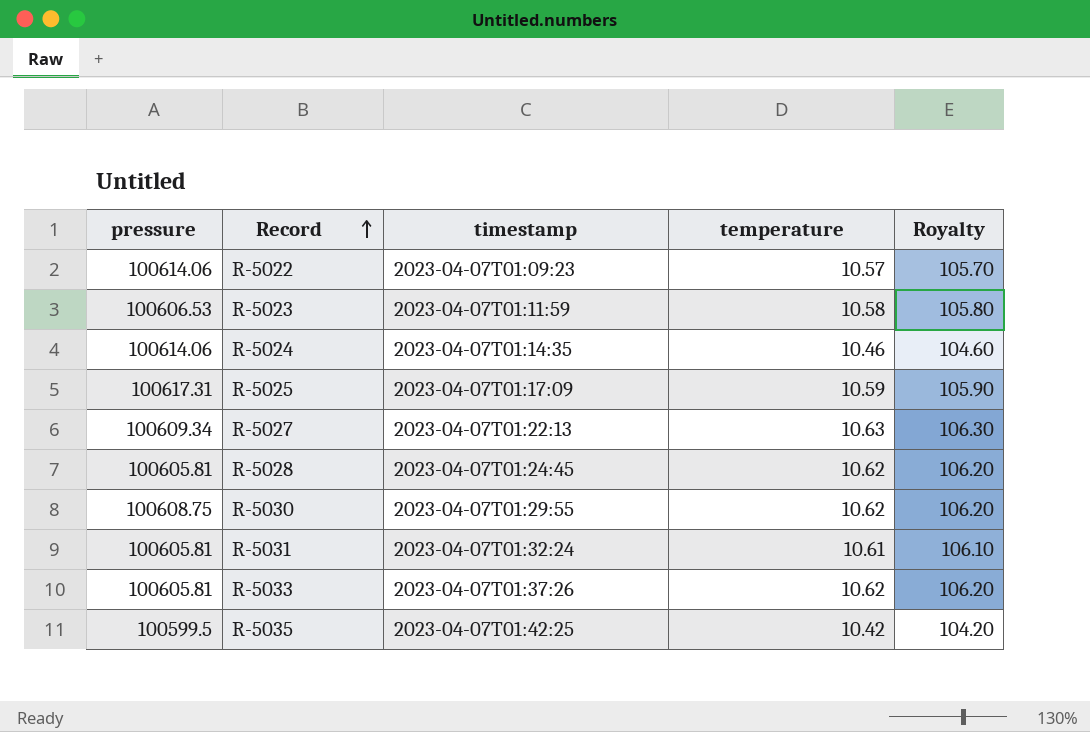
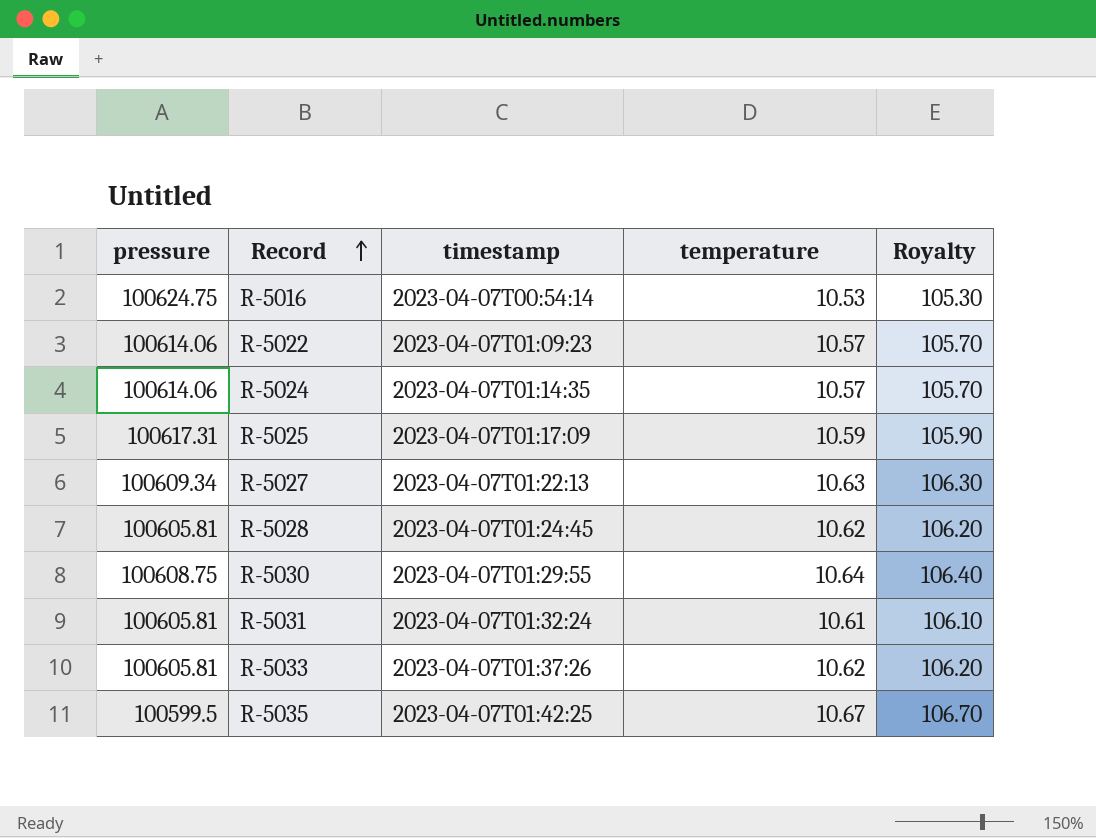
row R-5023: 100606.53 | 2023-04-07T01:11:59 | 10.58 | 105.80 -> none
row R-5016: none -> 100624.75 | 2023-04-07T00:54:14 | 10.53 | 105.30
R-5024 | temperature: 10.46 -> 10.57
R-5024 | Royalty: 104.60 -> 105.70
R-5030 | temperature: 10.62 -> 10.64
R-5030 | Royalty: 106.20 -> 106.40
R-5035 | temperature: 10.42 -> 10.67
R-5035 | Royalty: 104.20 -> 106.70

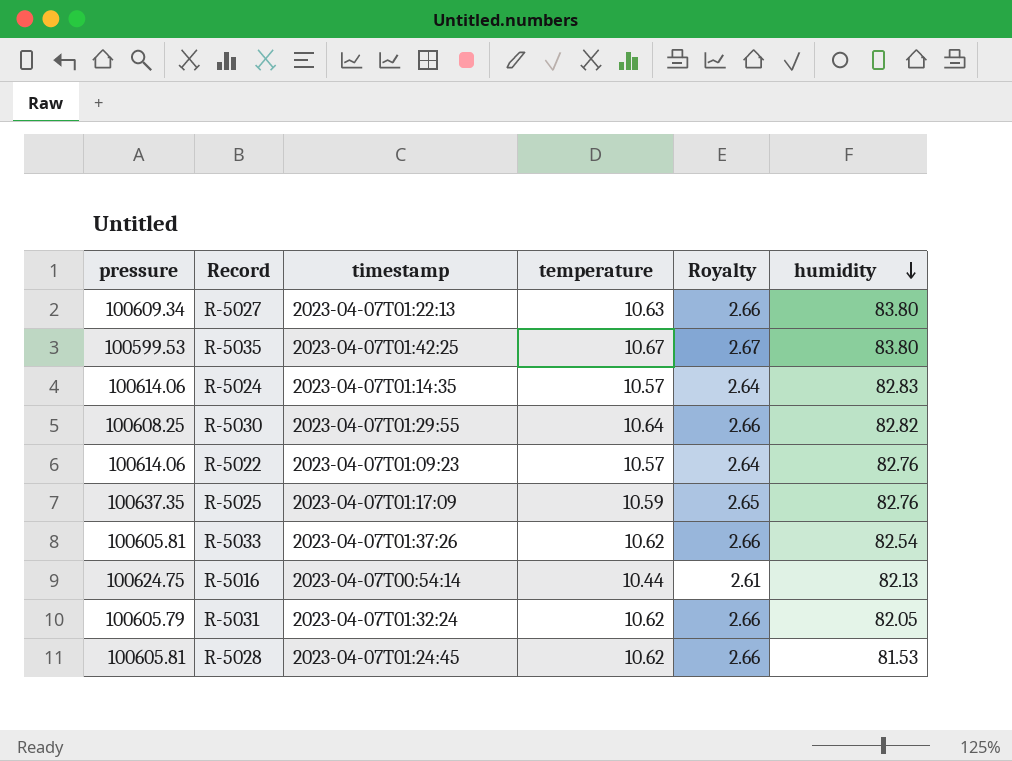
row order: Record ascending -> humidity descending
column Royalty | formula: [temperature] * 10 -> [temperature] * 0.25
column humidity | position: none -> 6
R-5035 | pressure: 100599.5 -> 100599.53
R-5030 | pressure: 100608.75 -> 100608.25
R-5025 | pressure: 100617.31 -> 100637.35
R-5016 | temperature: 10.53 -> 10.44
R-5031 | pressure: 100605.81 -> 100605.79
R-5031 | temperature: 10.61 -> 10.62

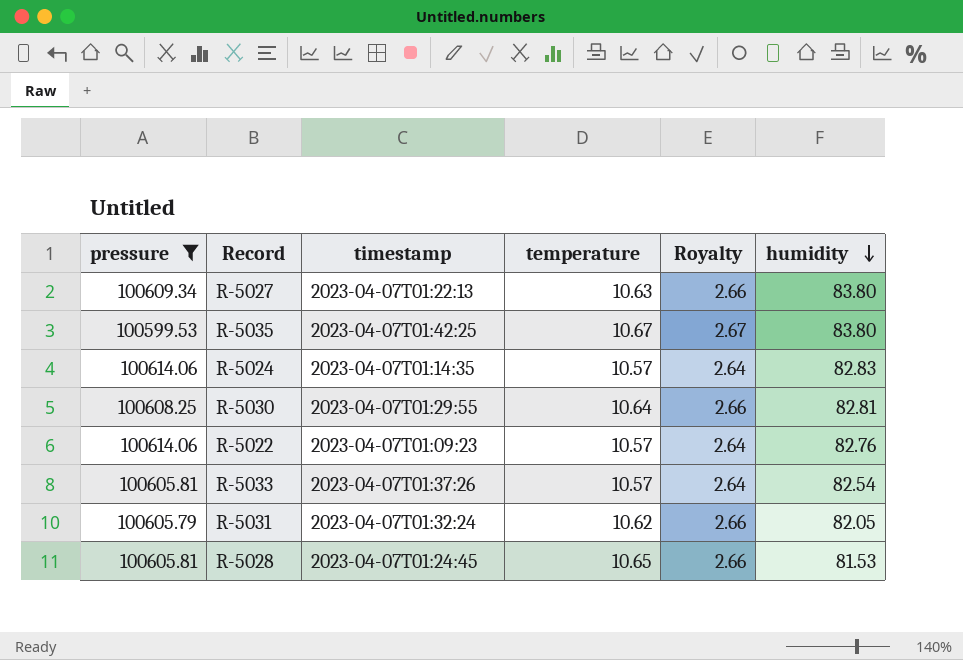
filter: none -> pressure <= 100614.06
R-5030 | humidity: 82.82 -> 82.81
R-5033 | temperature: 10.62 -> 10.57
R-5033 | Royalty: 2.66 -> 2.64
R-5028 | temperature: 10.62 -> 10.65

